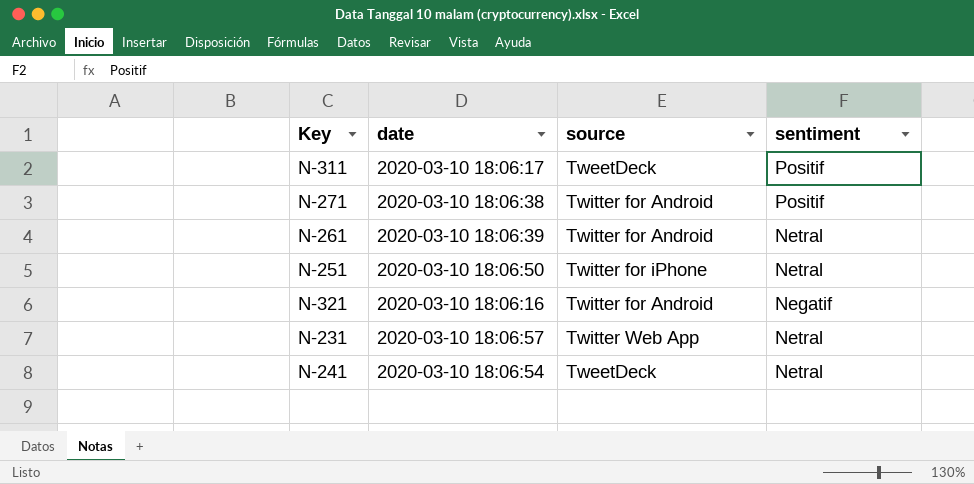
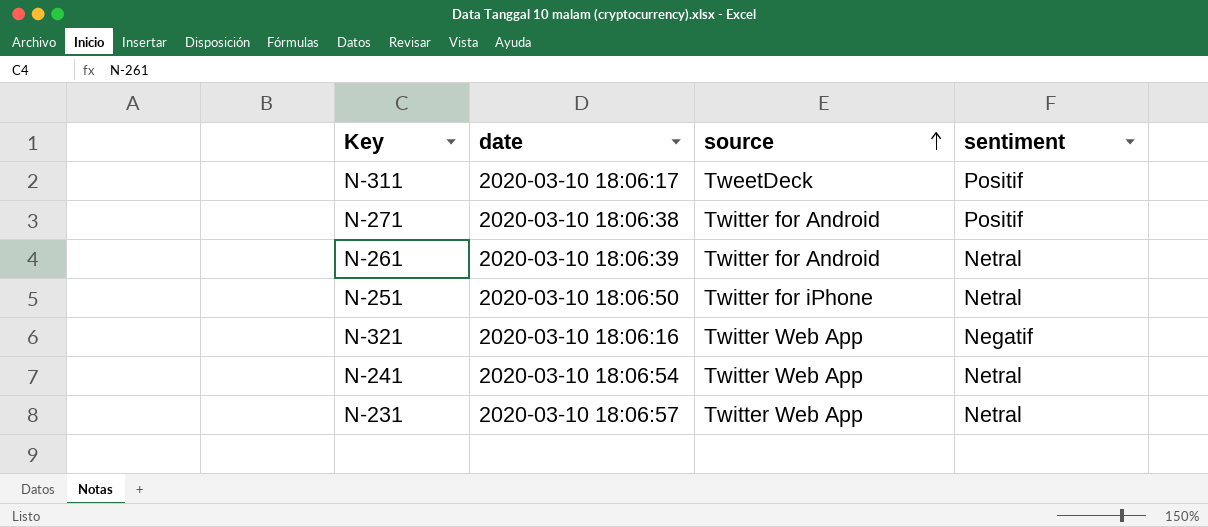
row order: none -> source ascending
N-321 | source: Twitter for Android -> Twitter Web App
N-241 | source: TweetDeck -> Twitter Web App

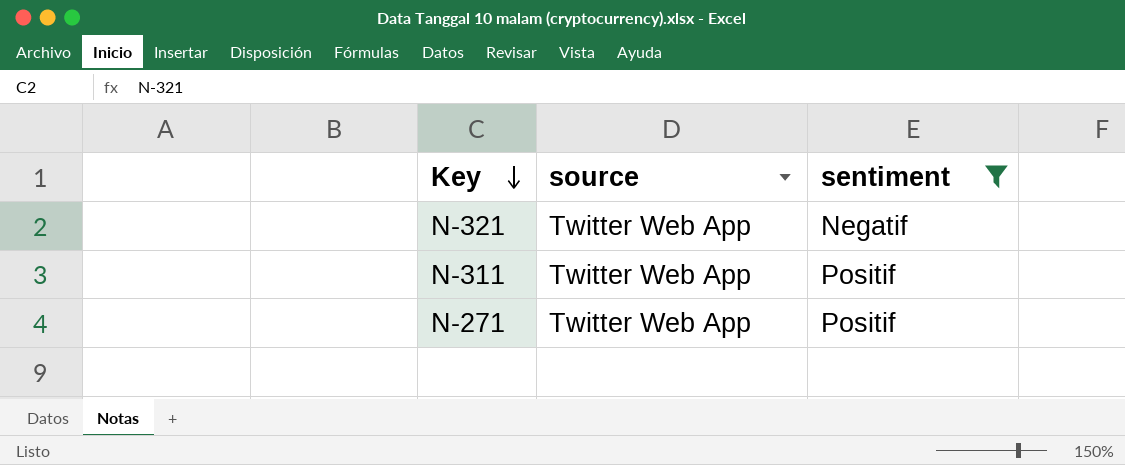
filter: none -> sentiment != Netral
row order: source ascending -> Key descending
column date | position: 2 -> none
N-311 | source: TweetDeck -> Twitter Web App
N-271 | source: Twitter for Android -> Twitter Web App

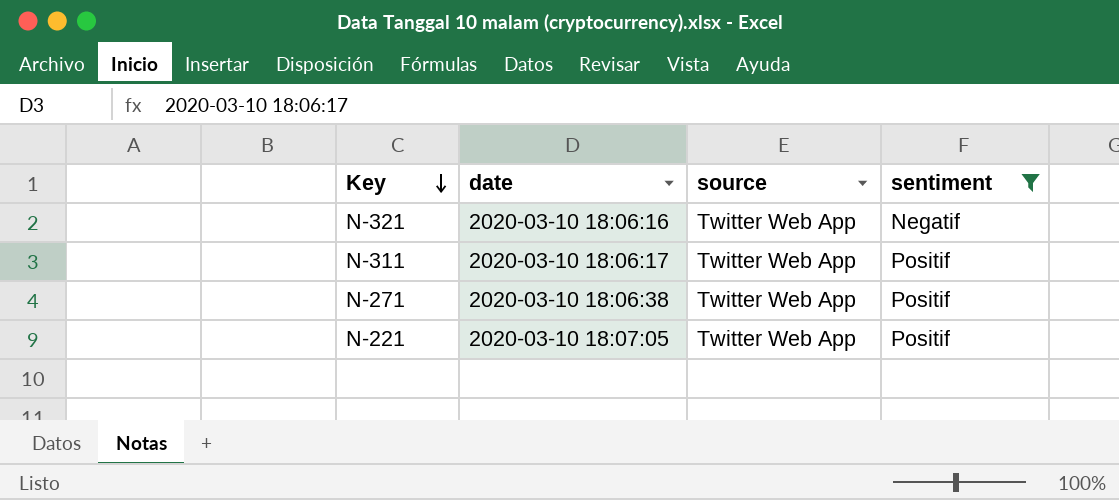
column date | position: none -> 2
row N-221: none -> 2020-03-10 18:07:05 | Twitter Web App | Positif

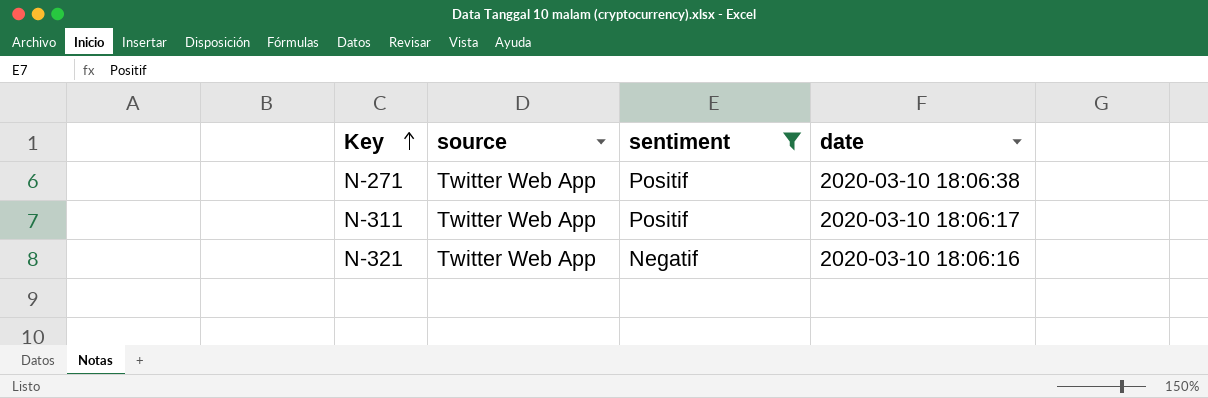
row order: Key descending -> Key ascending
column date | position: 2 -> 4
row N-221: 2020-03-10 18:07:05 | Twitter Web App | Positif -> none

